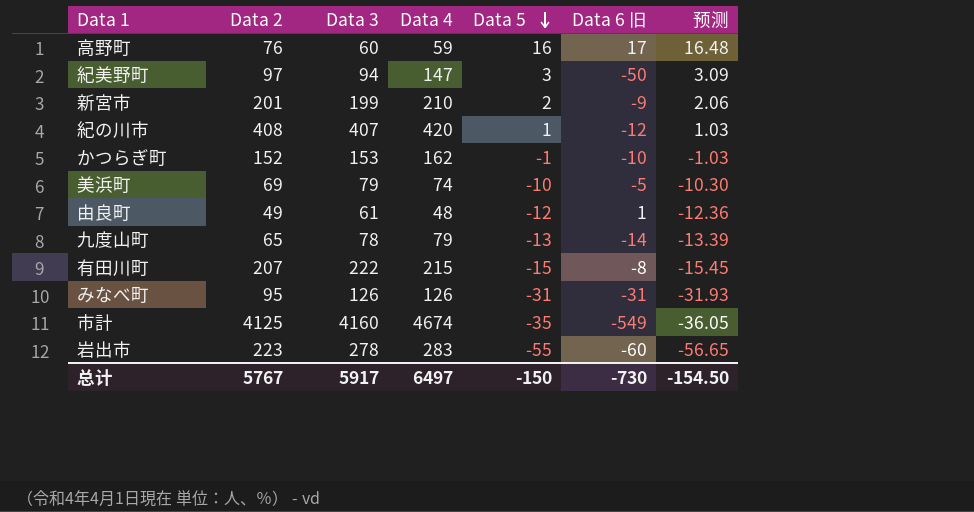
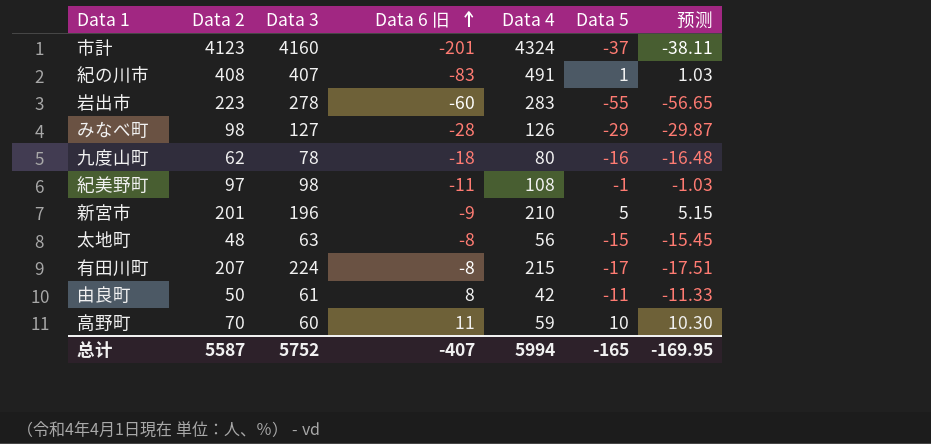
row order: Data 5 descending -> Data 6 旧 ascending
column Data 6 旧 | position: 6 -> 4
row かつらぎ町: 152 | 153 | 162 | -1 | -10 | -1.03 -> none
row 美浜町: 69 | 79 | 74 | -10 | -5 | -10.30 -> none
市計 | Data 2: 4125 -> 4123
市計 | Data 6 旧: -549 -> -201
市計 | Data 4: 4674 -> 4324
市計 | Data 5: -35 -> -37
市計 | 预测: -36.05 -> -38.11
紀の川市 | Data 6 旧: -12 -> -83
紀の川市 | Data 4: 420 -> 491
みなべ町 | Data 2: 95 -> 98
みなべ町 | Data 3: 126 -> 127
みなべ町 | Data 6 旧: -31 -> -28
みなべ町 | Data 5: -31 -> -29
みなべ町 | 预测: -31.93 -> -29.87
九度山町 | Data 2: 65 -> 62
九度山町 | Data 6 旧: -14 -> -18
九度山町 | Data 4: 79 -> 80
九度山町 | Data 5: -13 -> -16
九度山町 | 预测: -13.39 -> -16.48
紀美野町 | Data 3: 94 -> 98
紀美野町 | Data 6 旧: -50 -> -11
紀美野町 | Data 4: 147 -> 108
紀美野町 | Data 5: 3 -> -1
紀美野町 | 预测: 3.09 -> -1.03
新宮市 | Data 3: 199 -> 196
新宮市 | Data 5: 2 -> 5
新宮市 | 预测: 2.06 -> 5.15
row 太地町: none -> 48 | 63 | -8 | 56 | -15 | -15.45
有田川町 | Data 3: 222 -> 224
有田川町 | Data 5: -15 -> -17
有田川町 | 预测: -15.45 -> -17.51
由良町 | Data 2: 49 -> 50
由良町 | Data 6 旧: 1 -> 8
由良町 | Data 4: 48 -> 42
由良町 | Data 5: -12 -> -11
由良町 | 预测: -12.36 -> -11.33
高野町 | Data 2: 76 -> 70
高野町 | Data 6 旧: 17 -> 11
高野町 | Data 5: 16 -> 10
高野町 | 预测: 16.48 -> 10.30
总计 | Data 2: 5767 -> 5587
总计 | Data 3: 5917 -> 5752
总计 | Data 6 旧: -730 -> -407
总计 | Data 4: 6497 -> 5994
总计 | Data 5: -150 -> -165
总计 | 预测: -154.50 -> -169.95

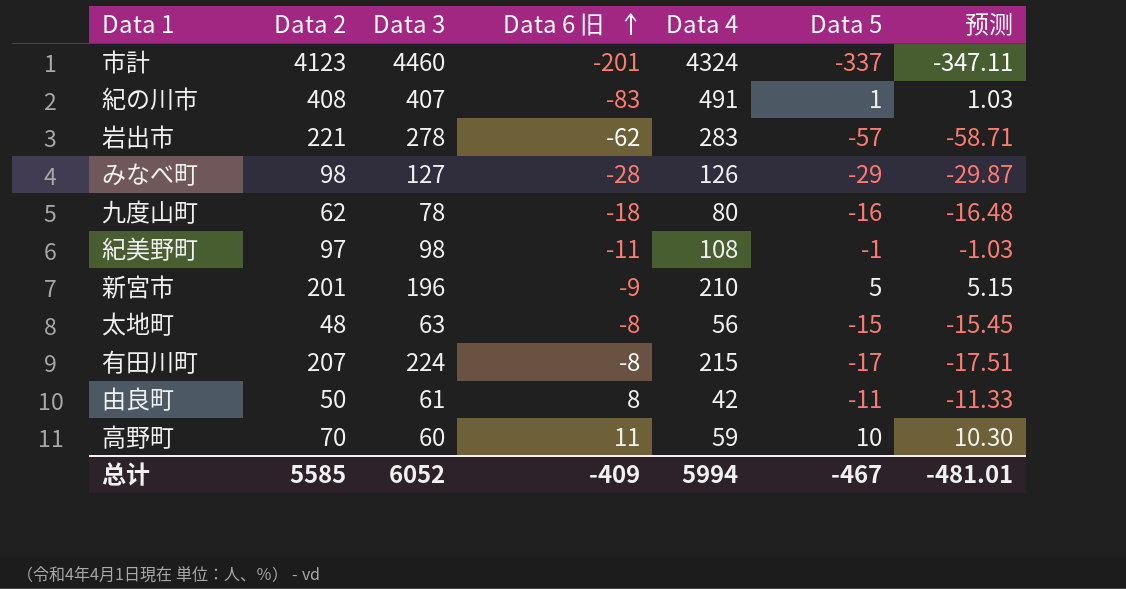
市計 | Data 3: 4160 -> 4460
市計 | Data 5: -37 -> -337
市計 | 预测: -38.11 -> -347.11
岩出市 | Data 2: 223 -> 221
岩出市 | Data 6 旧: -60 -> -62
岩出市 | Data 5: -55 -> -57
岩出市 | 预测: -56.65 -> -58.71
总计 | Data 2: 5587 -> 5585
总计 | Data 3: 5752 -> 6052
总计 | Data 6 旧: -407 -> -409
总计 | Data 5: -165 -> -467
总计 | 预测: -169.95 -> -481.01

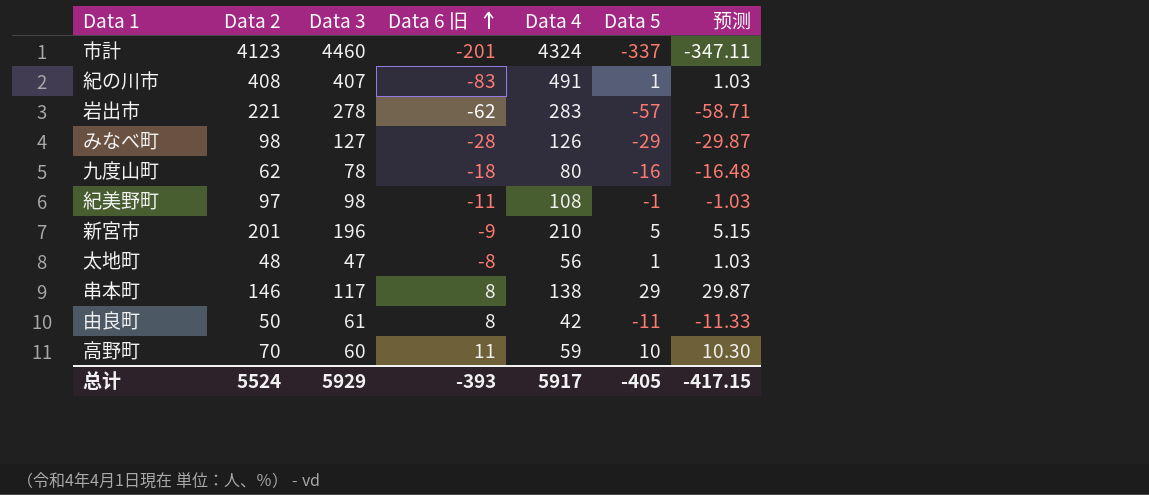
row 有田川町: 207 | 224 | -8 | 215 | -17 | -17.51 -> none
太地町 | Data 3: 63 -> 47
太地町 | Data 5: -15 -> 1
太地町 | 预测: -15.45 -> 1.03
row 串本町: none -> 146 | 117 | 8 | 138 | 29 | 29.87
总计 | Data 2: 5585 -> 5524
总计 | Data 3: 6052 -> 5929
总计 | Data 6 旧: -409 -> -393
总计 | Data 4: 5994 -> 5917
总计 | Data 5: -467 -> -405
总计 | 预测: -481.01 -> -417.15

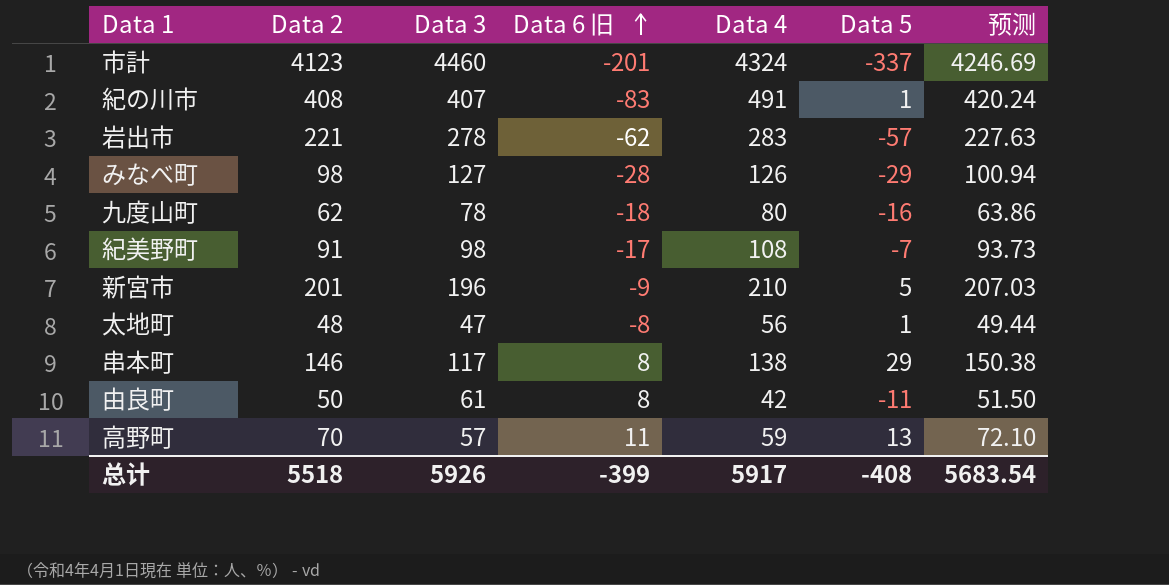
column 预测 | formula: [Data 5] * 1.03 -> [Data 2] * 1.03
紀美野町 | Data 2: 97 -> 91
紀美野町 | Data 6 旧: -11 -> -17
紀美野町 | Data 5: -1 -> -7
高野町 | Data 3: 60 -> 57
高野町 | Data 5: 10 -> 13
总计 | Data 2: 5524 -> 5518
总计 | Data 3: 5929 -> 5926
总计 | Data 6 旧: -393 -> -399
总计 | Data 5: -405 -> -408
总计 | 预测: -417.15 -> 5683.54

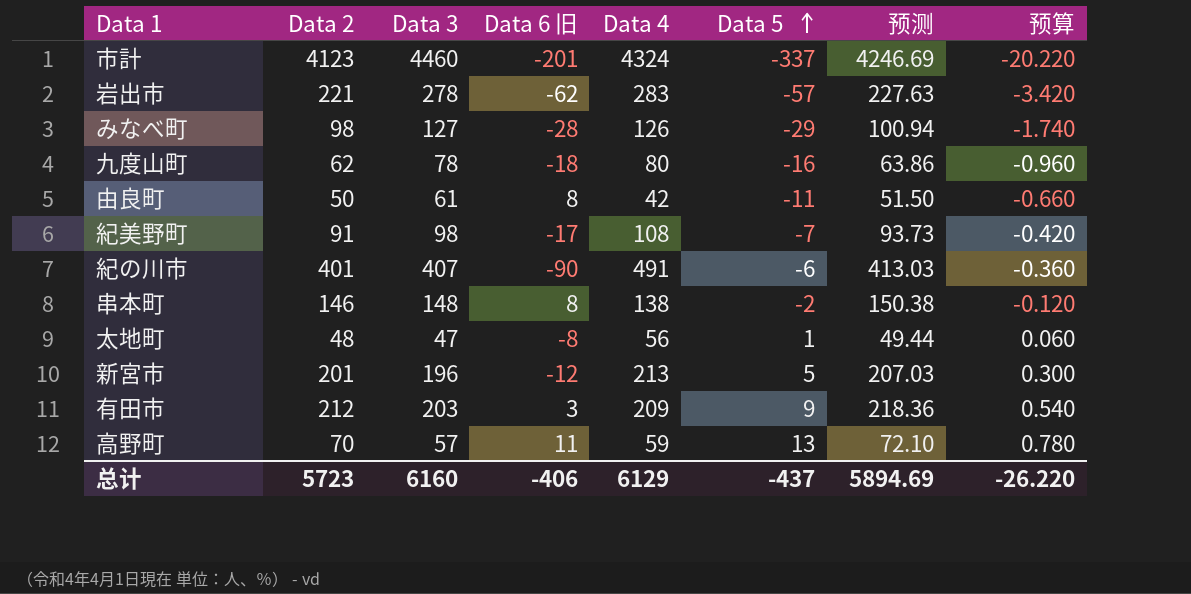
row order: Data 6 旧 ascending -> Data 5 ascending
column 预算 | formula: none -> [Data 5] * 0.06
紀の川市 | Data 2: 408 -> 401
紀の川市 | Data 6 旧: -83 -> -90
紀の川市 | Data 5: 1 -> -6
紀の川市 | 预测: 420.24 -> 413.03
串本町 | Data 3: 117 -> 148
串本町 | Data 5: 29 -> -2
新宮市 | Data 6 旧: -9 -> -12
新宮市 | Data 4: 210 -> 213
row 有田市: none -> 212 | 203 | 3 | 209 | 9 | 218.36 | 0.540
总计 | Data 2: 5518 -> 5723
总计 | Data 3: 5926 -> 6160
总计 | Data 6 旧: -399 -> -406
总计 | Data 4: 5917 -> 6129
总计 | Data 5: -408 -> -437
总计 | 预测: 5683.54 -> 5894.69

